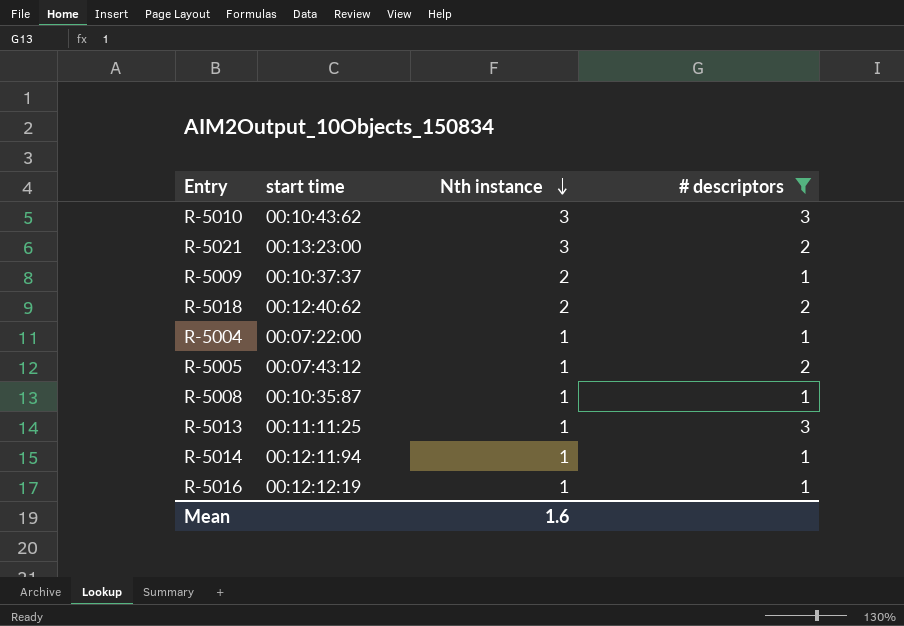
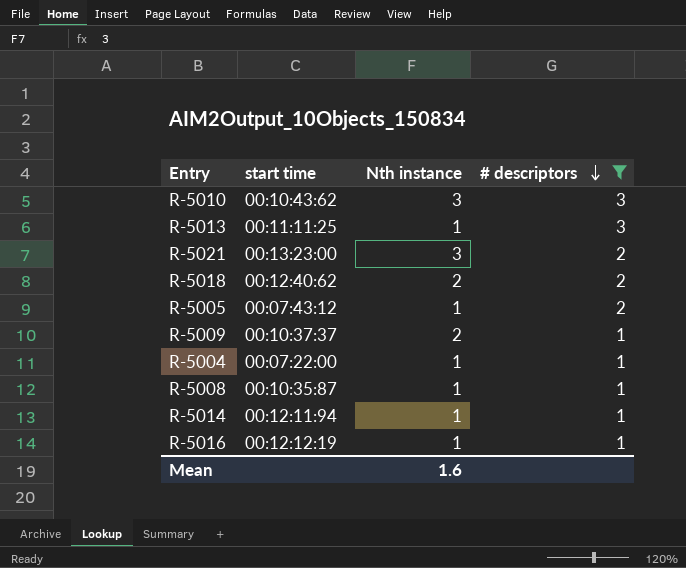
row order: Nth instance descending -> # descriptors descending

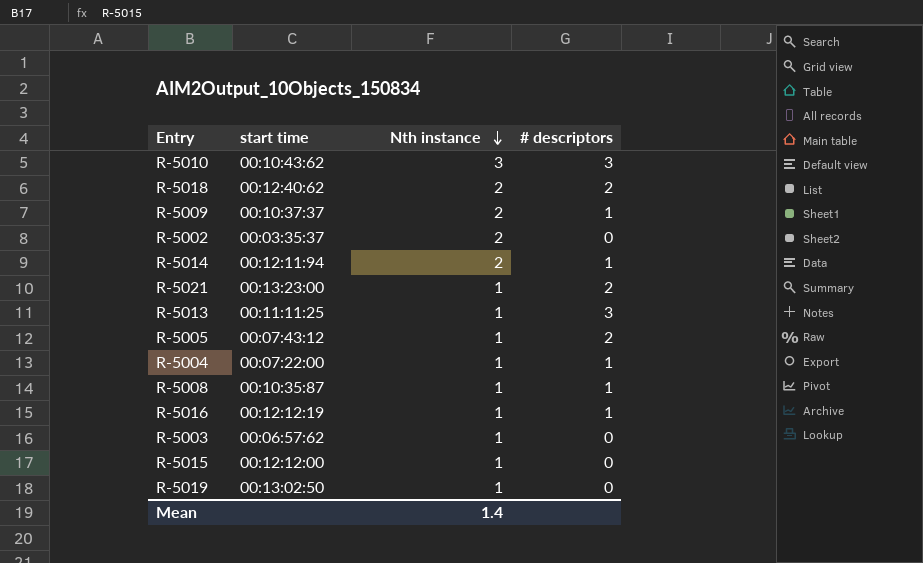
filter: # descriptors != 0 -> none
row order: # descriptors descending -> Nth instance descending
R-5014 | Nth instance: 1 -> 2
R-5021 | Nth instance: 3 -> 1
Mean | Nth instance: 1.6 -> 1.4

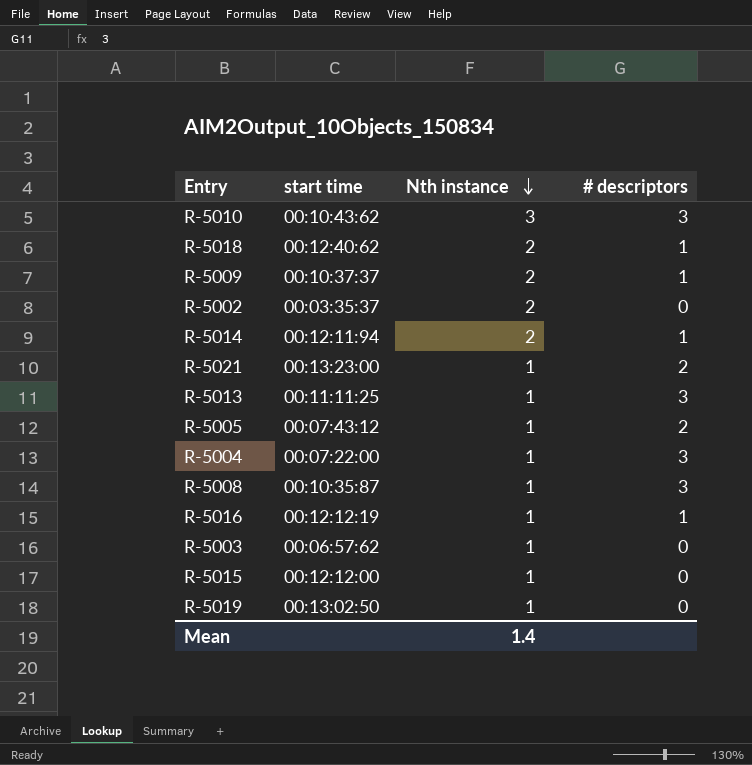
R-5018 | # descriptors: 2 -> 1
R-5004 | # descriptors: 1 -> 3
R-5008 | # descriptors: 1 -> 3

